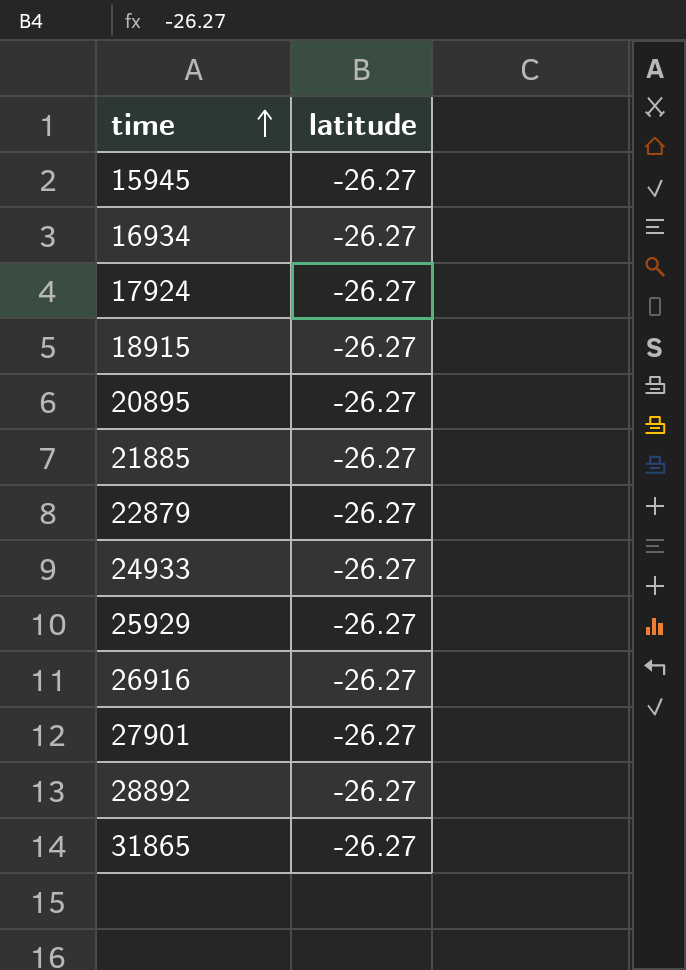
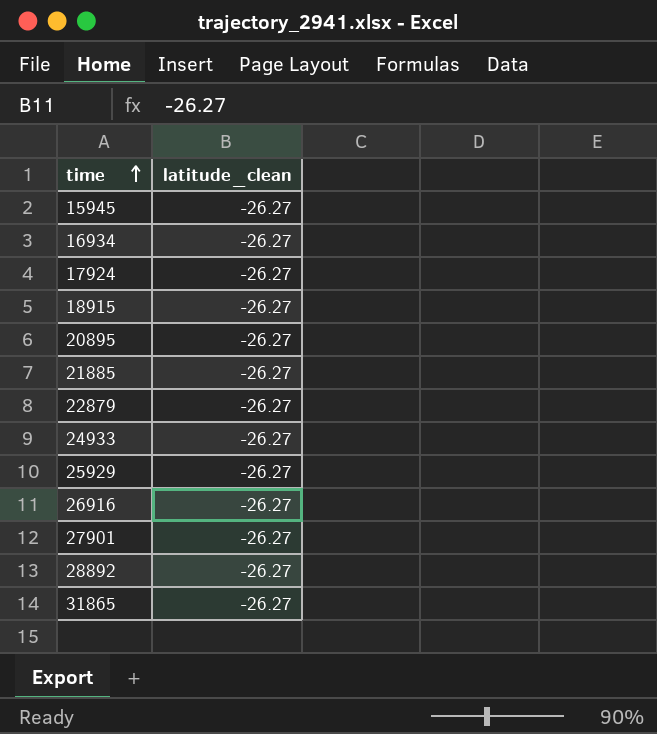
column name: latitude -> latitude_clean

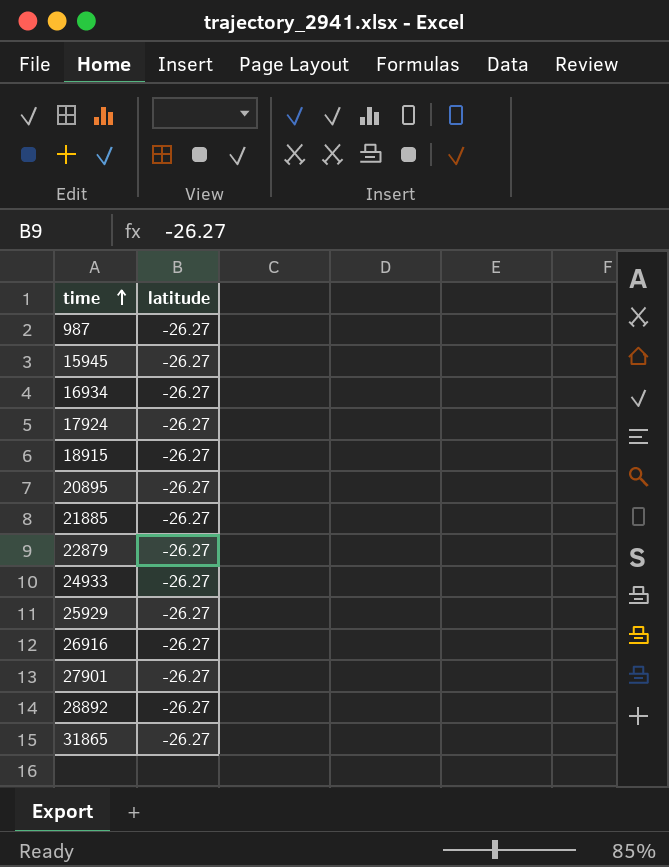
column name: latitude_clean -> latitude
row 987: none -> -26.27

